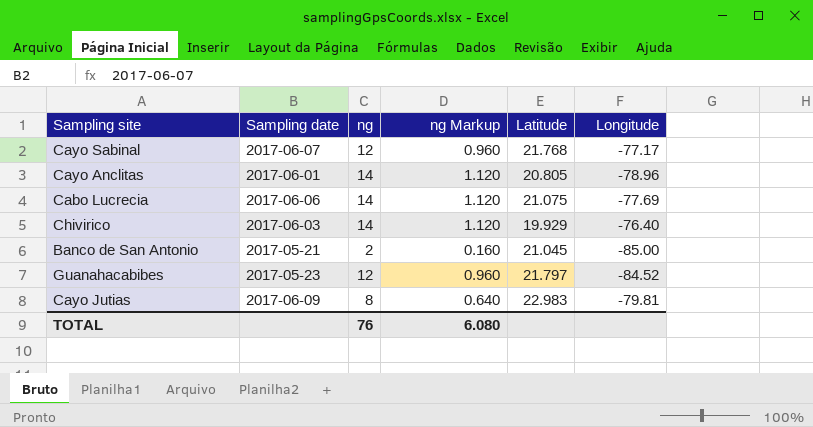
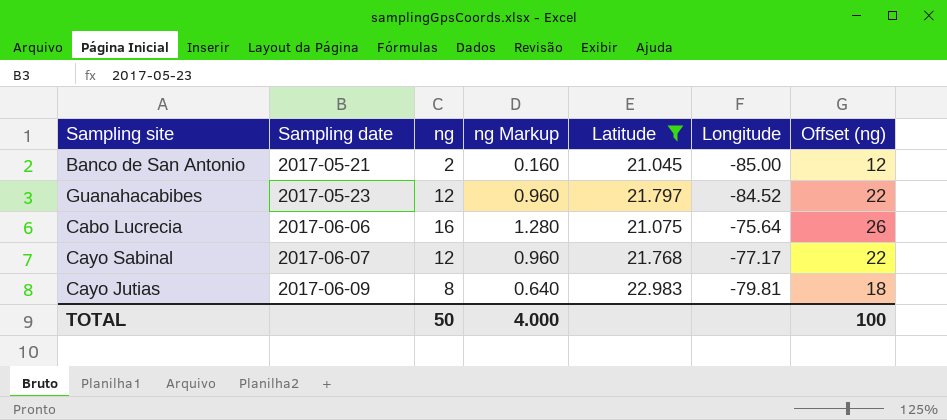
filter: none -> Latitude >= 21.045
row order: none -> Sampling date ascending
column Offset (ng) | formula: none -> [ng] + 10
Cabo Lucrecia | ng: 14 -> 16
Cabo Lucrecia | ng Markup: 1.120 -> 1.280
Cabo Lucrecia | Longitude: -77.69 -> -75.64
TOTAL | ng: 76 -> 50
TOTAL | ng Markup: 6.080 -> 4.000

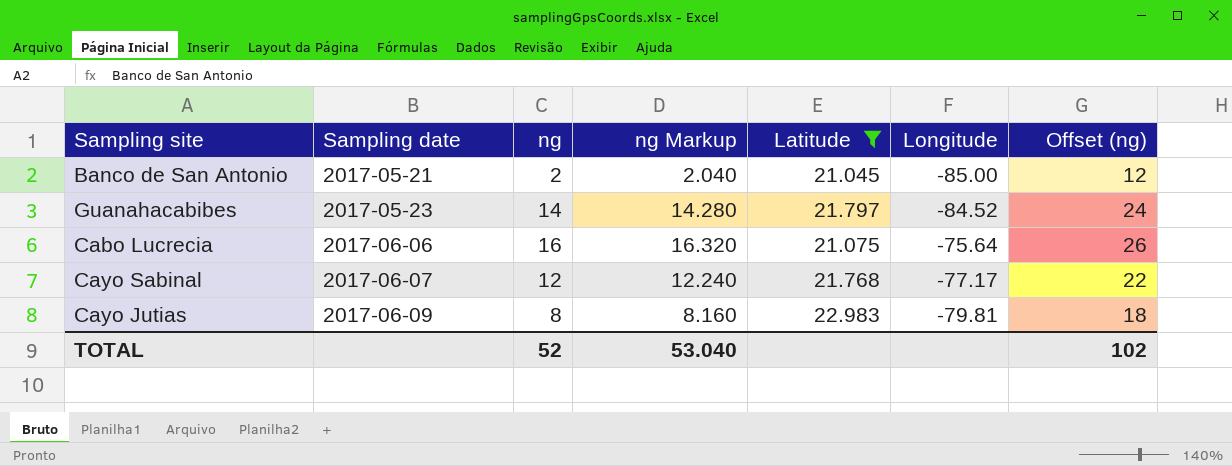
column ng Markup | formula: [ng] * 0.08 -> [ng] * 1.02
Guanahacabibes | ng: 12 -> 14
Guanahacabibes | Offset (ng): 22 -> 24
TOTAL | ng: 50 -> 52
TOTAL | ng Markup: 4.000 -> 53.040
TOTAL | Offset (ng): 100 -> 102

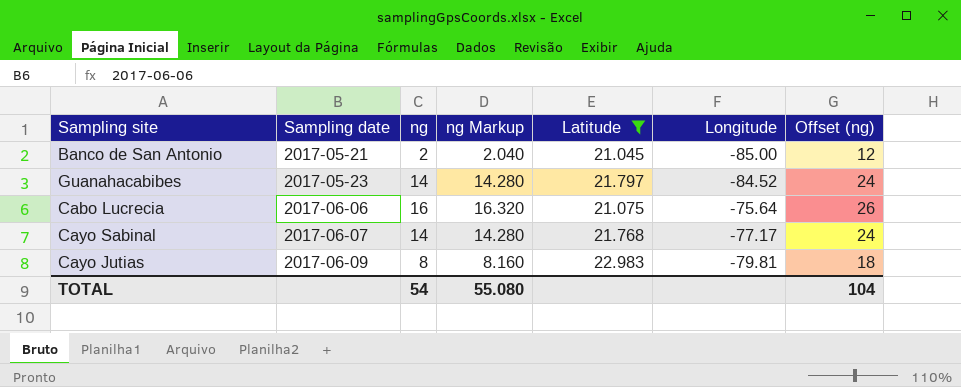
Cayo Sabinal | ng: 12 -> 14
Cayo Sabinal | ng Markup: 12.240 -> 14.280
Cayo Sabinal | Offset (ng): 22 -> 24
TOTAL | ng: 52 -> 54
TOTAL | ng Markup: 53.040 -> 55.080
TOTAL | Offset (ng): 102 -> 104

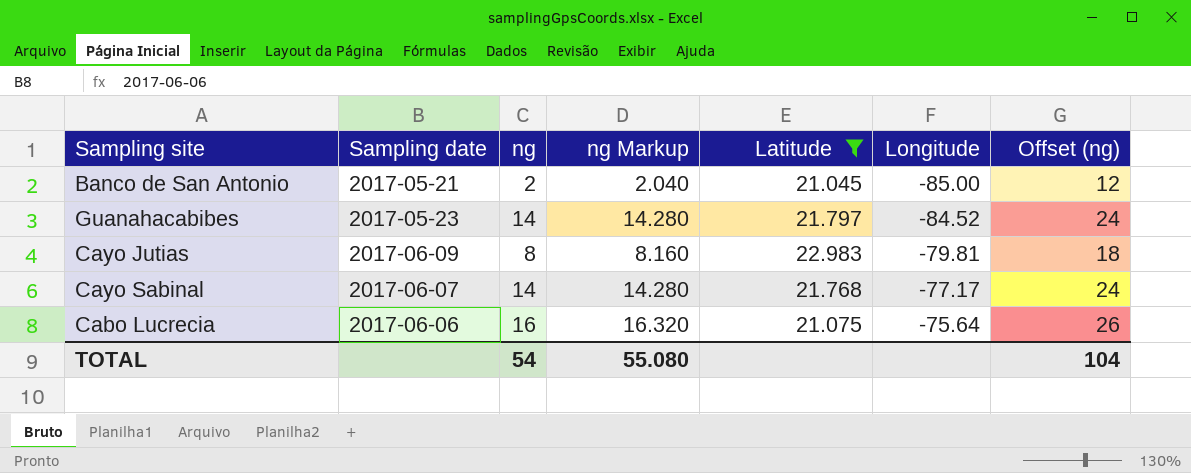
row order: Sampling date ascending -> Longitude ascending

